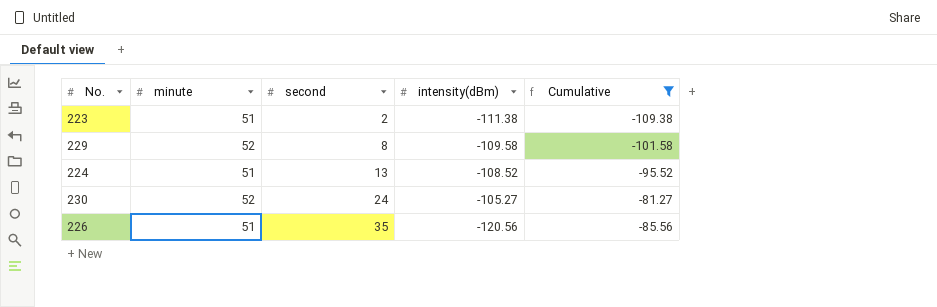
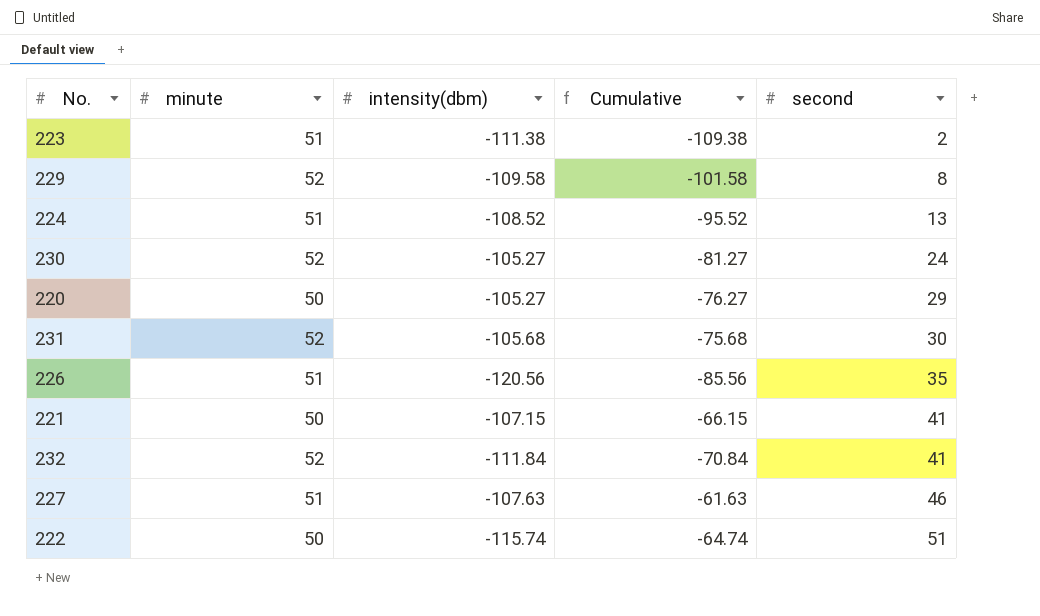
filter: Cumulative <= -81.27 -> none
column name: intensity(dBm) -> intensity(dbm)
column second | position: 3 -> 5

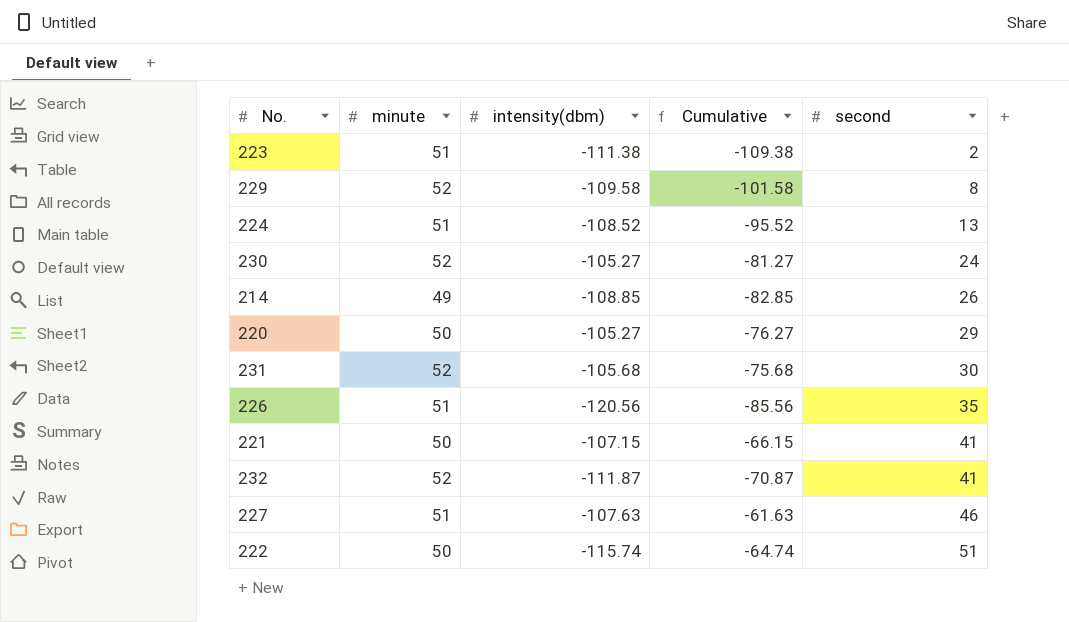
row 214: none -> 49 | -108.85 | -82.85 | 26
232 | intensity(dbm): -111.84 -> -111.87
232 | Cumulative: -70.84 -> -70.87

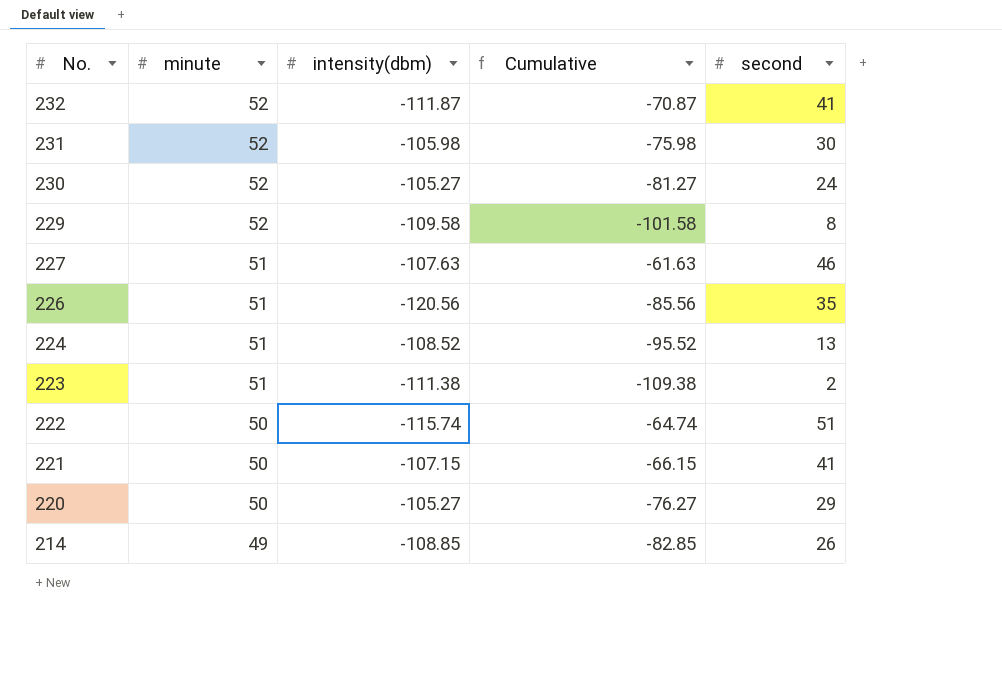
row order: second ascending -> No. descending
231 | intensity(dbm): -105.68 -> -105.98
231 | Cumulative: -75.68 -> -75.98

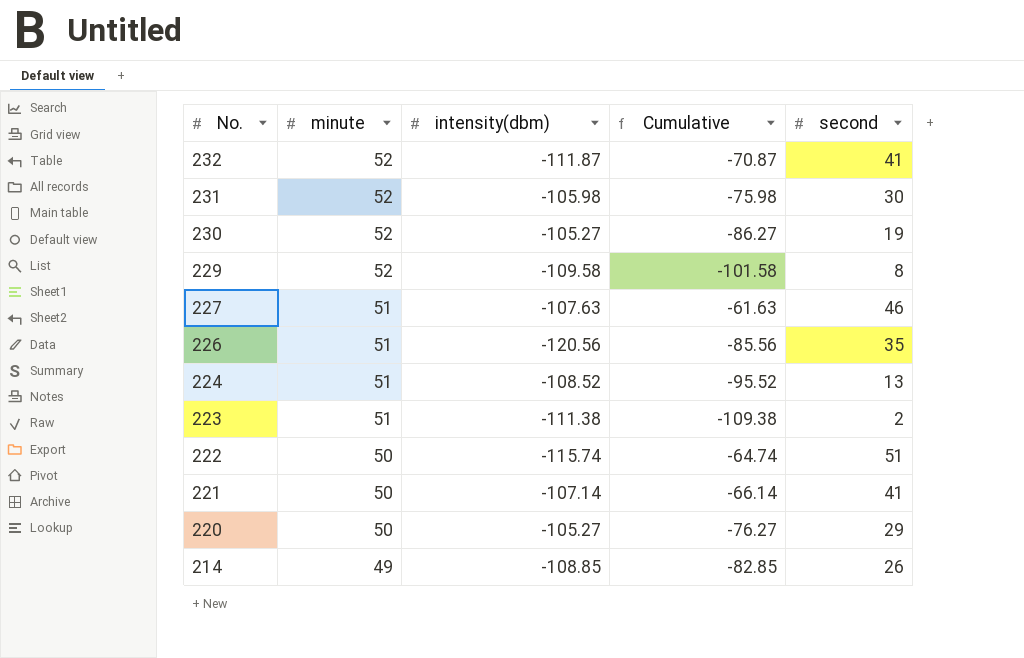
230 | Cumulative: -81.27 -> -86.27
230 | second: 24 -> 19
221 | intensity(dbm): -107.15 -> -107.14
221 | Cumulative: -66.15 -> -66.14

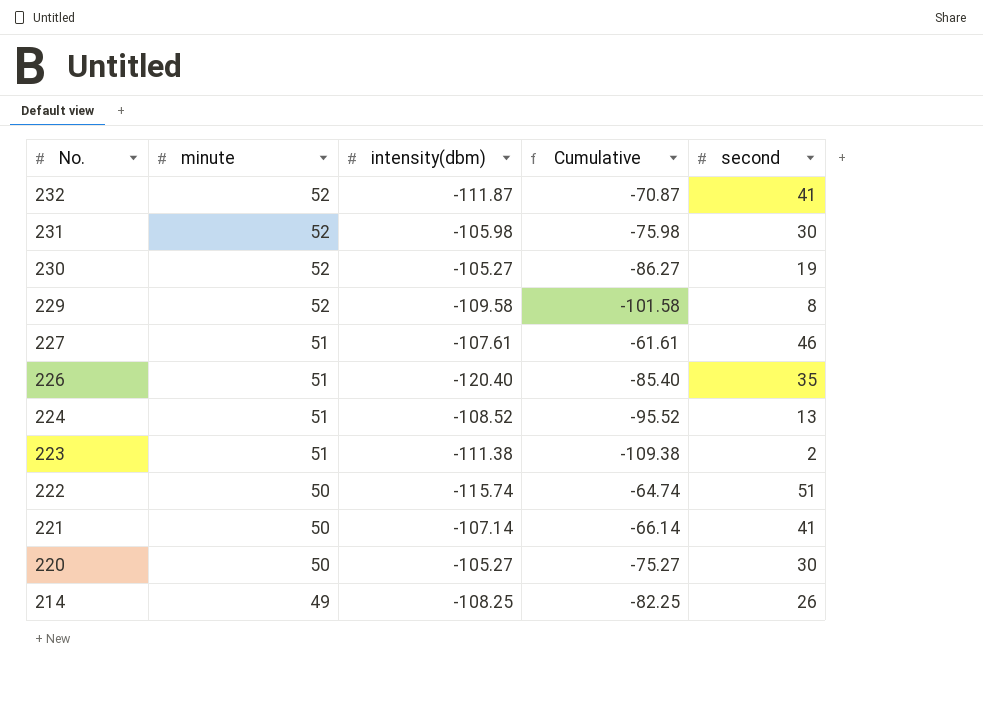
227 | intensity(dbm): -107.63 -> -107.61
227 | Cumulative: -61.63 -> -61.61
226 | intensity(dbm): -120.56 -> -120.40
226 | Cumulative: -85.56 -> -85.40
220 | Cumulative: -76.27 -> -75.27
220 | second: 29 -> 30
214 | intensity(dbm): -108.85 -> -108.25
214 | Cumulative: -82.85 -> -82.25

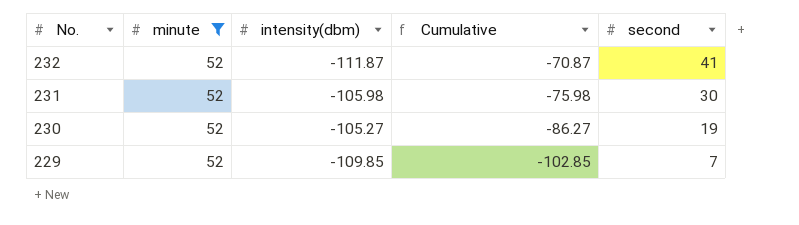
filter: none -> minute = 52
229 | intensity(dbm): -109.58 -> -109.85
229 | Cumulative: -101.58 -> -102.85
229 | second: 8 -> 7

